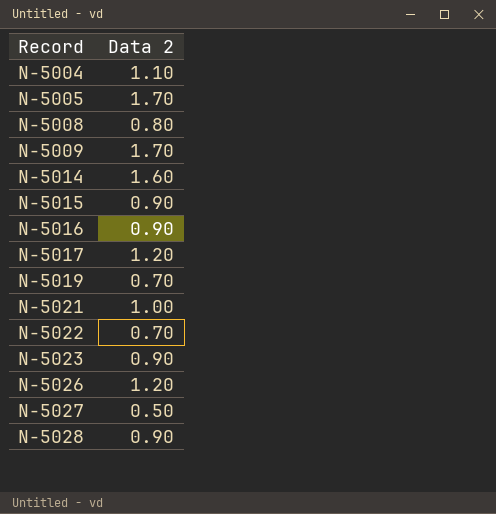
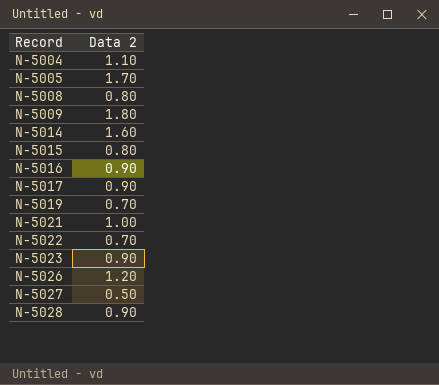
N-5009 | Data 2: 1.70 -> 1.80
N-5015 | Data 2: 0.90 -> 0.80
N-5017 | Data 2: 1.20 -> 0.90

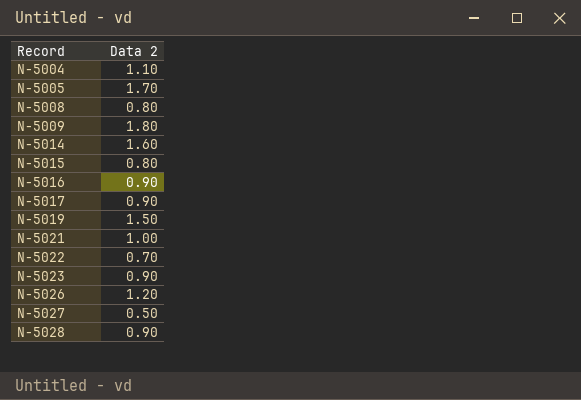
N-5019 | Data 2: 0.70 -> 1.50

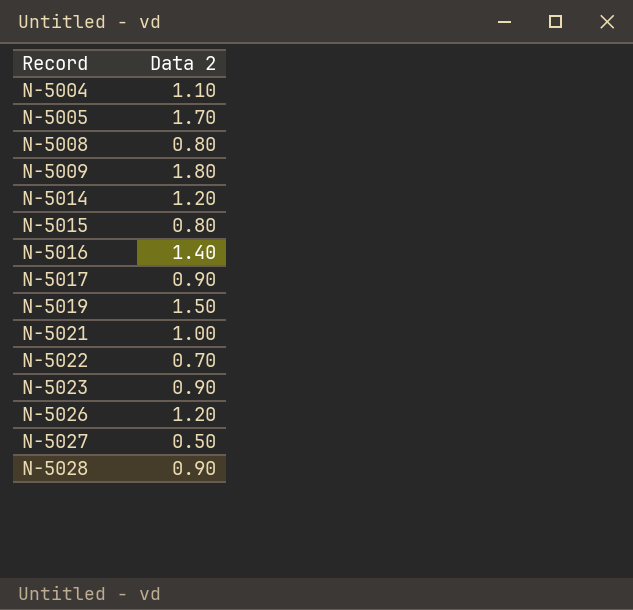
N-5014 | Data 2: 1.60 -> 1.20
N-5016 | Data 2: 0.90 -> 1.40

